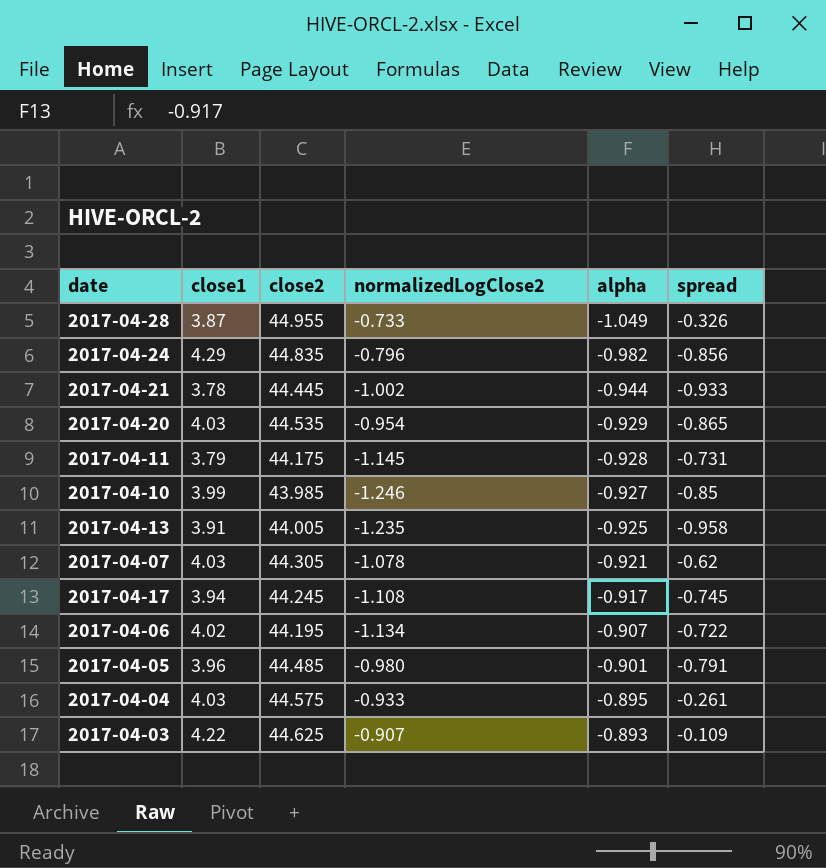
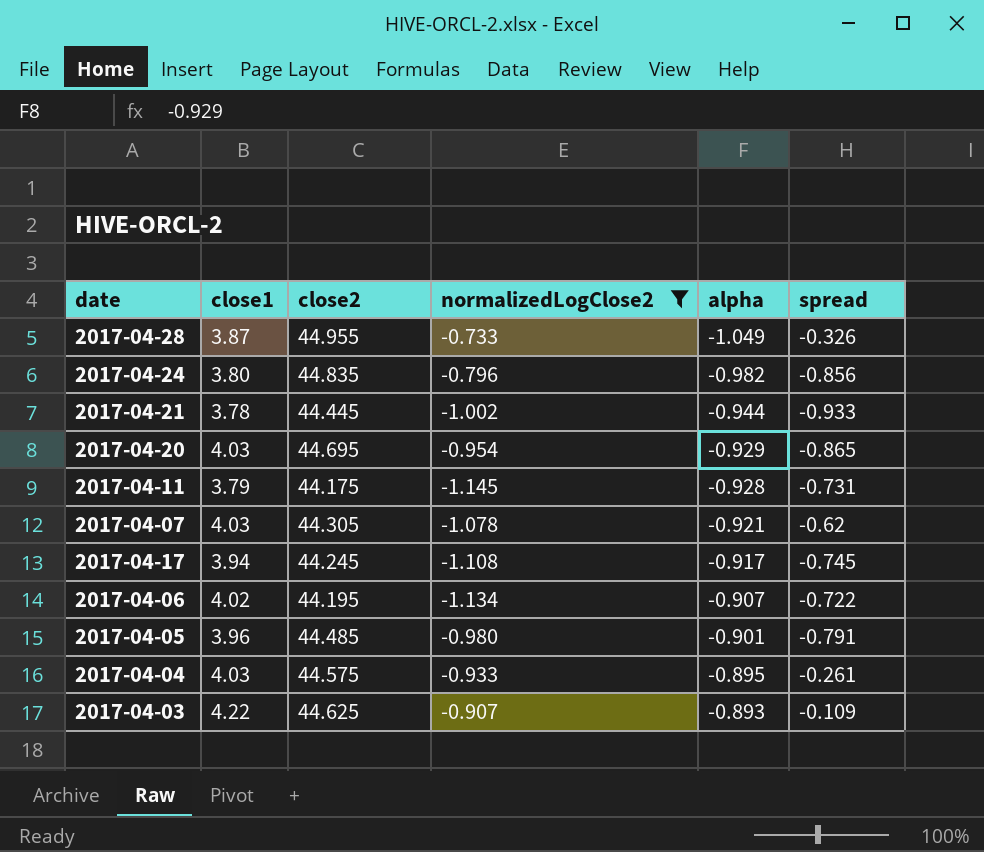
filter: none -> normalizedLogClose2 >= -1.145
2017-04-24 | close1: 4.29 -> 3.80
2017-04-20 | close2: 44.535 -> 44.695

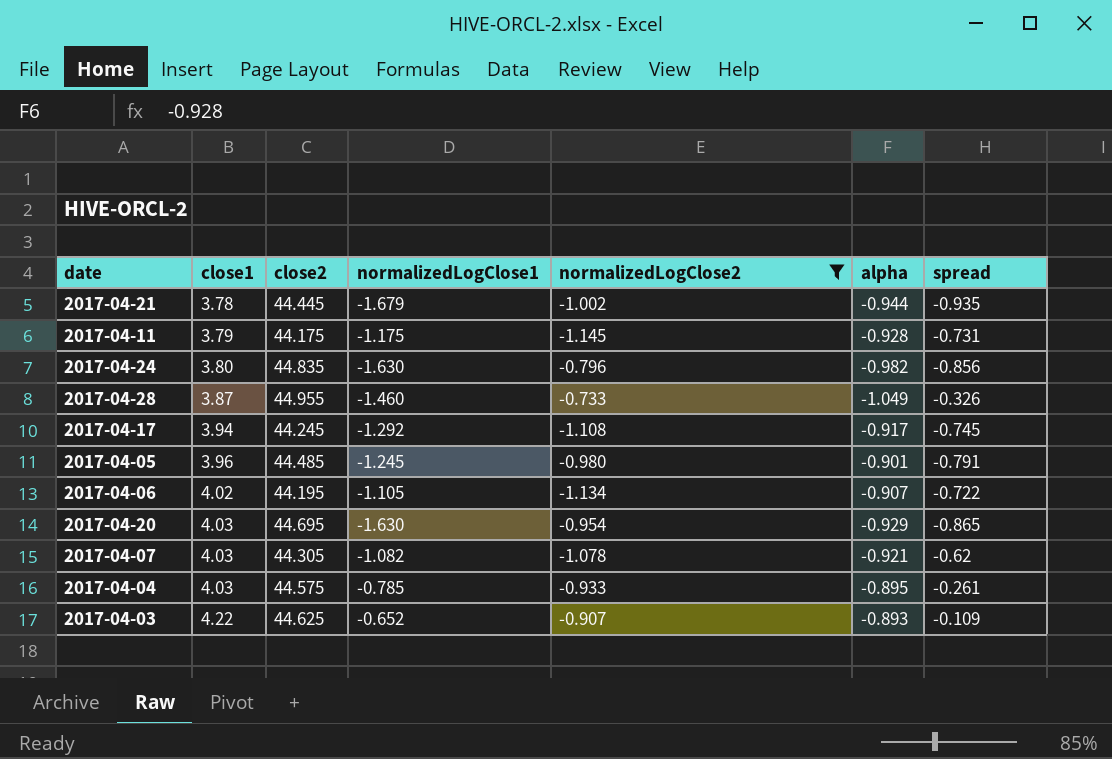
row order: alpha ascending -> close1 ascending
column normalizedLogClose1 | position: none -> 4
2017-04-21 | spread: -0.933 -> -0.935

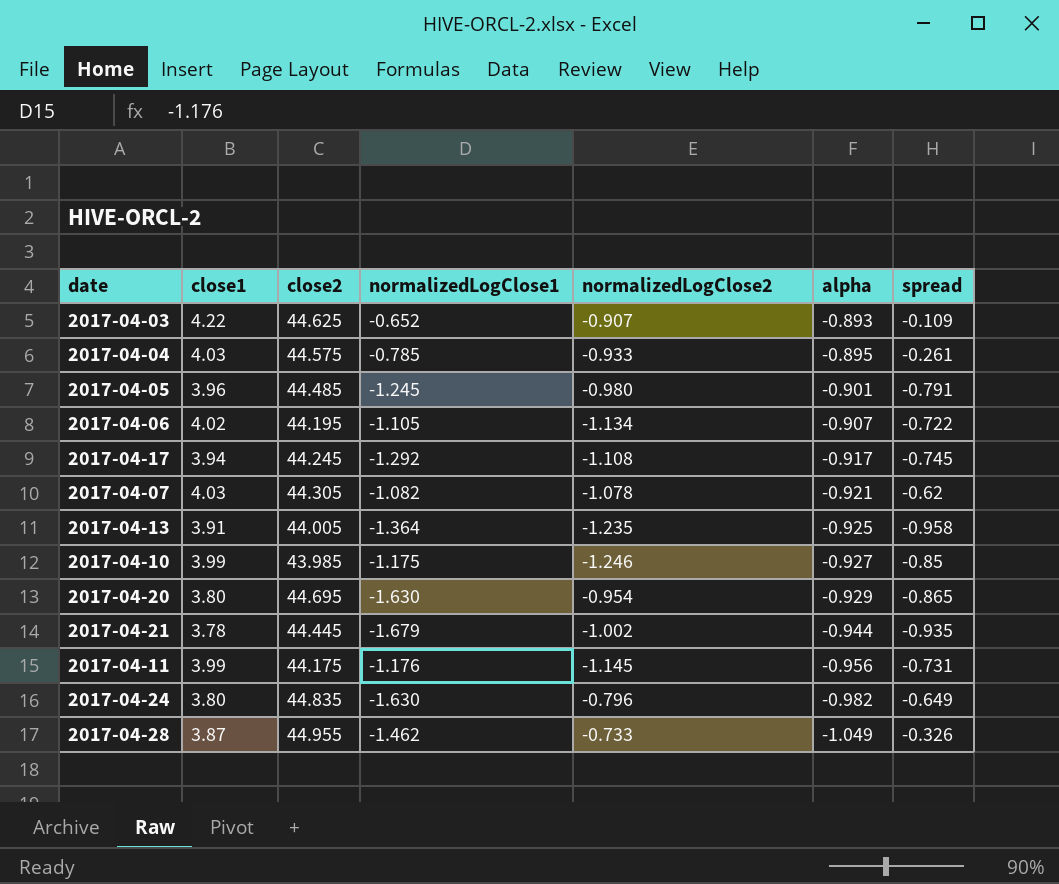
filter: normalizedLogClose2 >= -1.145 -> none
row order: close1 ascending -> alpha descending
2017-04-20 | close1: 4.03 -> 3.80
2017-04-11 | close1: 3.79 -> 3.99
2017-04-11 | normalizedLogClose1: -1.175 -> -1.176
2017-04-11 | alpha: -0.928 -> -0.956
2017-04-24 | spread: -0.856 -> -0.649
2017-04-28 | normalizedLogClose1: -1.460 -> -1.462

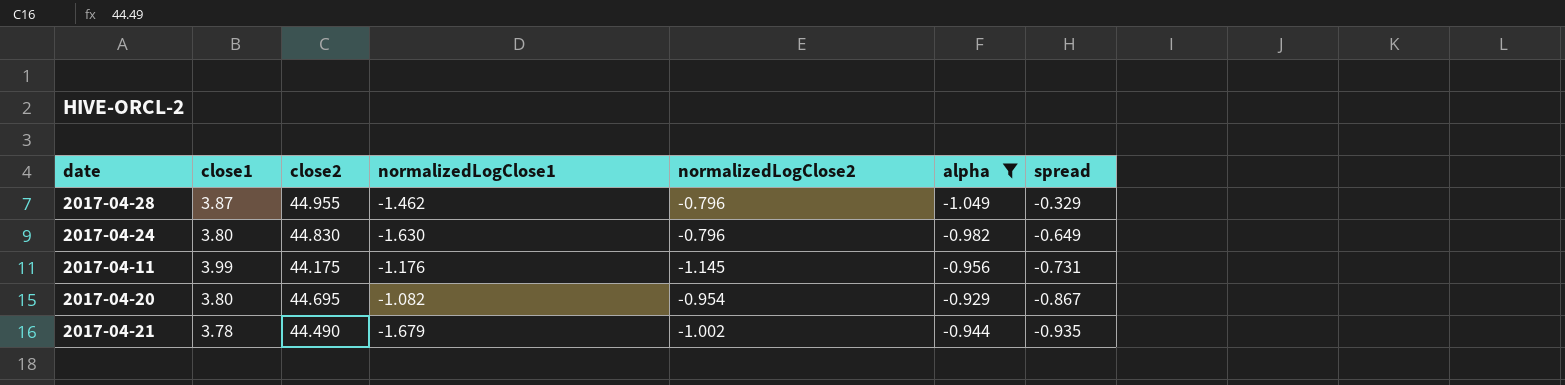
filter: none -> alpha <= -0.929
row order: alpha descending -> spread descending
2017-04-28 | normalizedLogClose2: -0.733 -> -0.796
2017-04-28 | spread: -0.326 -> -0.329
2017-04-24 | close2: 44.835 -> 44.830
2017-04-20 | normalizedLogClose1: -1.630 -> -1.082
2017-04-20 | spread: -0.865 -> -0.867
2017-04-21 | close2: 44.445 -> 44.490

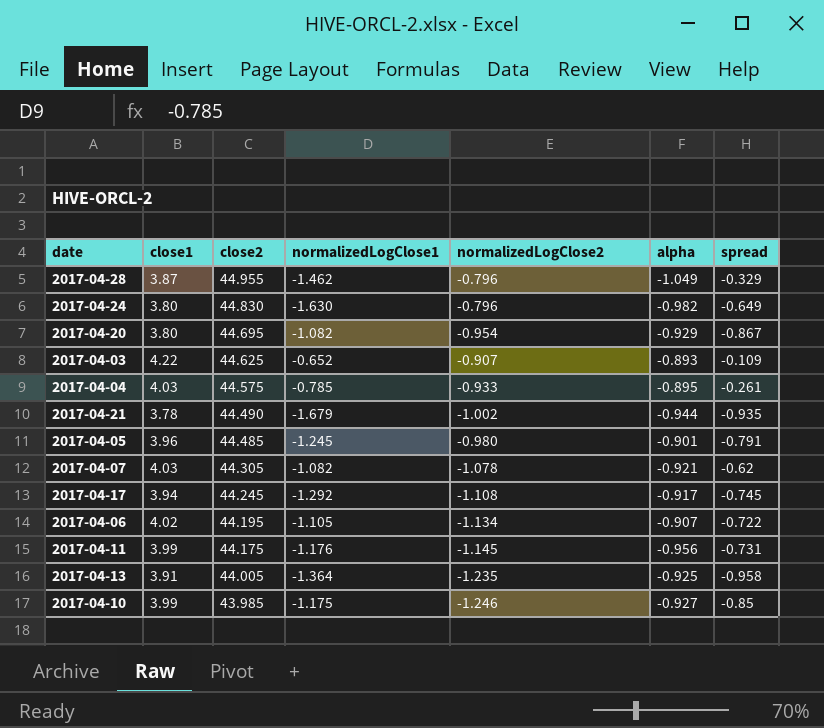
filter: alpha <= -0.929 -> none
row order: spread descending -> close2 descending

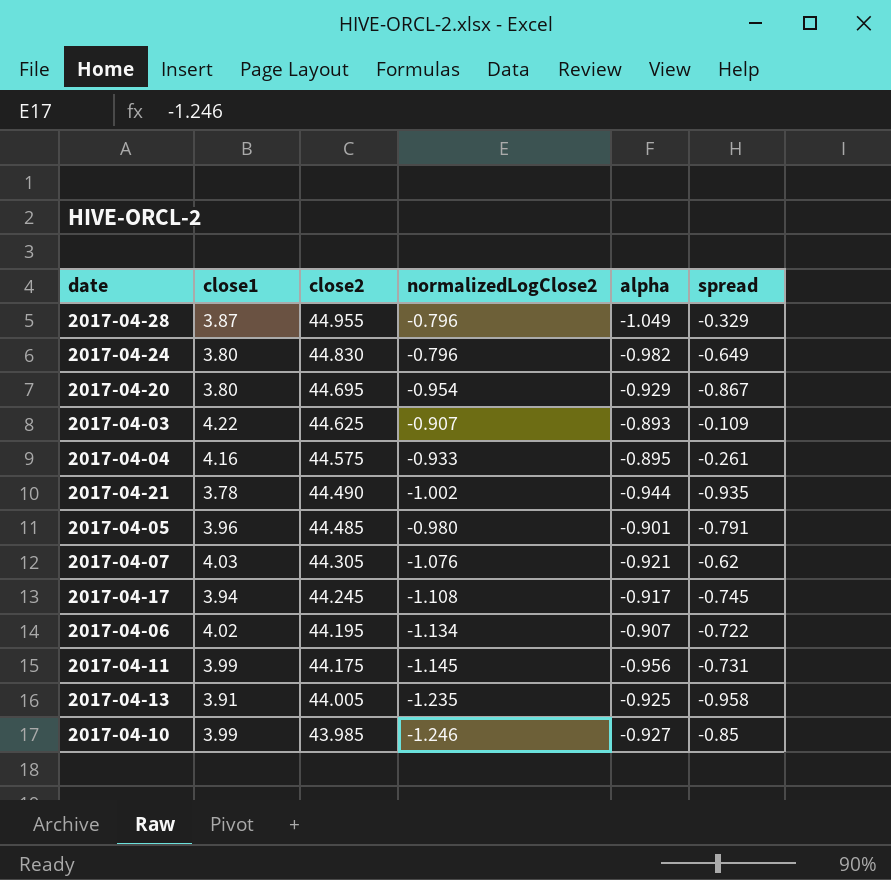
column normalizedLogClose1 | position: 4 -> none
2017-04-04 | close1: 4.03 -> 4.16
2017-04-07 | normalizedLogClose2: -1.078 -> -1.076

